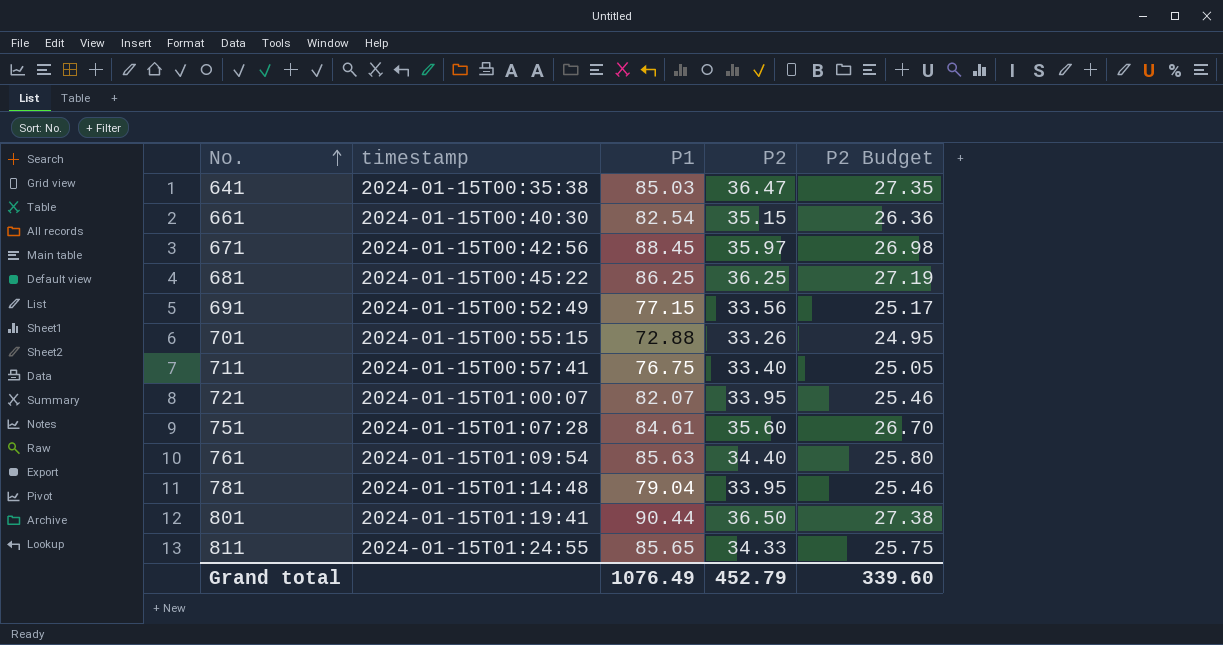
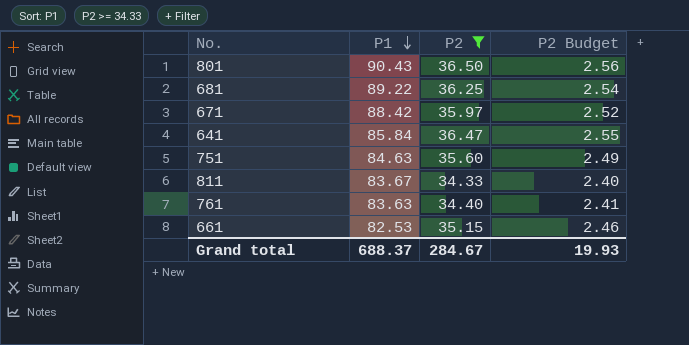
filter: none -> P2 >= 34.33
row order: No. ascending -> P1 descending
column timestamp | position: 2 -> none
column P2 Budget | formula: [P2] * 0.75 -> [P2] * 0.07
801 | P1: 90.44 -> 90.43
681 | P1: 86.25 -> 89.22
671 | P1: 88.45 -> 88.42
641 | P1: 85.03 -> 85.84
751 | P1: 84.61 -> 84.63
811 | P1: 85.65 -> 83.67
761 | P1: 85.63 -> 83.63
661 | P1: 82.54 -> 82.53
Grand total | P1: 1076.49 -> 688.37
Grand total | P2: 452.79 -> 284.67
Grand total | P2 Budget: 339.60 -> 19.93

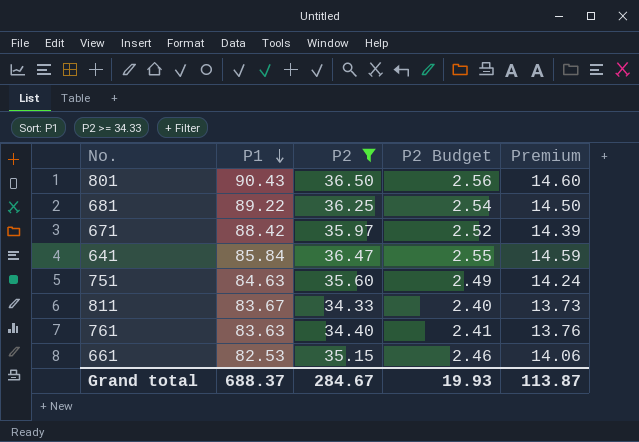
column Premium | formula: none -> [P2] * 0.4

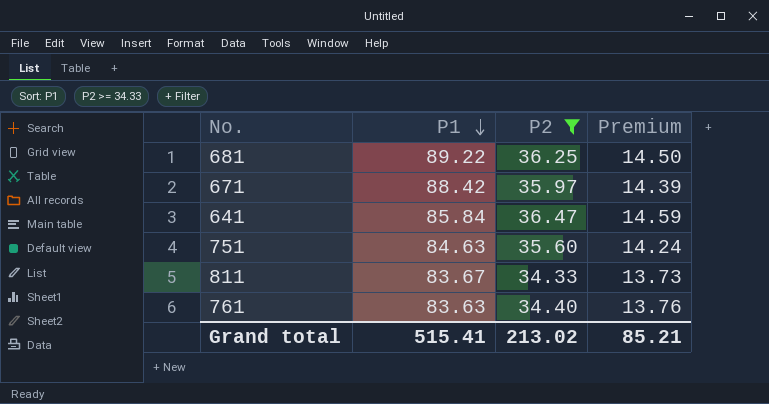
column P2 Budget | formula: [P2] * 0.07 -> none
row 801: 90.43 | 36.50 | 2.56 | 14.60 -> none
row 661: 82.53 | 35.15 | 2.46 | 14.06 -> none
Grand total | P1: 688.37 -> 515.41
Grand total | P2: 284.67 -> 213.02
Grand total | Premium: 113.87 -> 85.21

